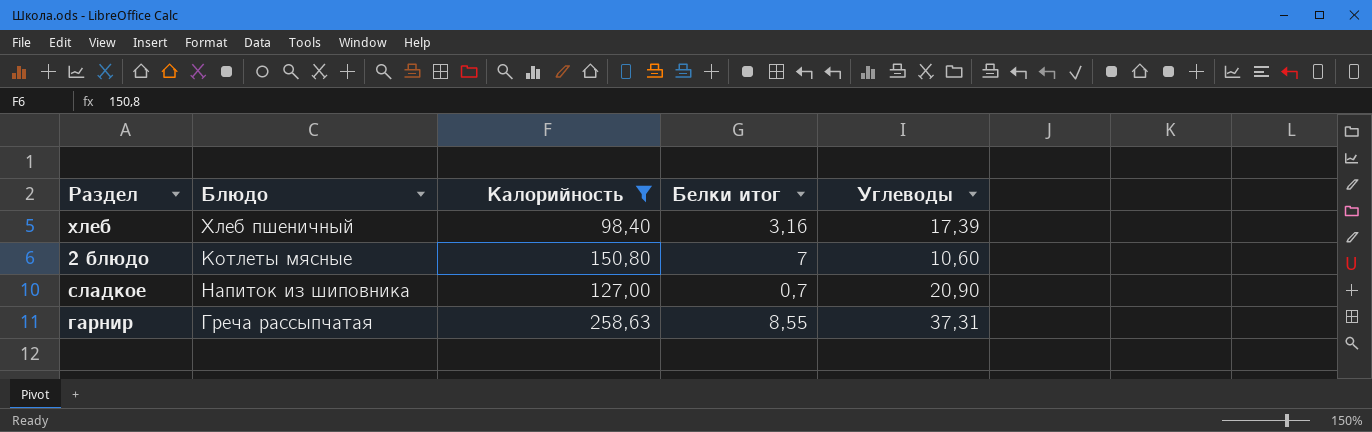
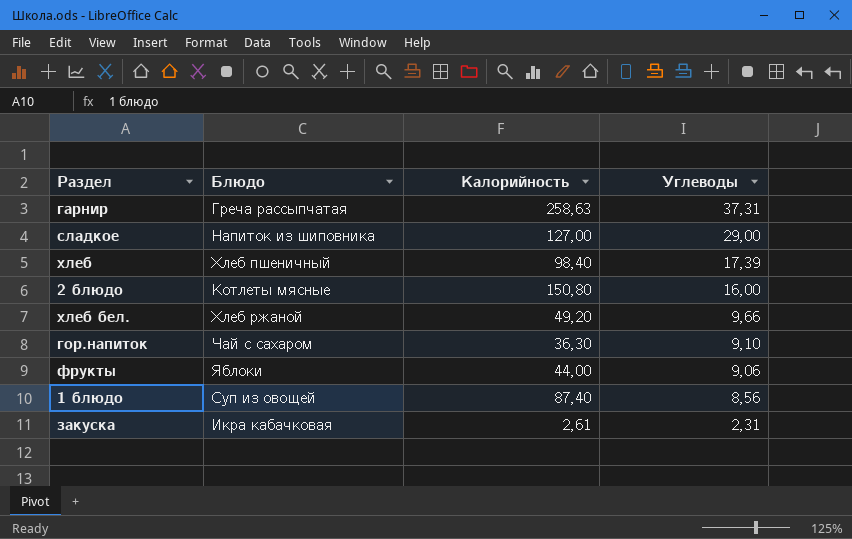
filter: Калорийность >= 98,40 -> none
row order: none -> Углеводы descending
column Белки итог | position: 4 -> none
сладкое | Углеводы: 20,90 -> 29,00
2 блюдо | Углеводы: 10,60 -> 16,00

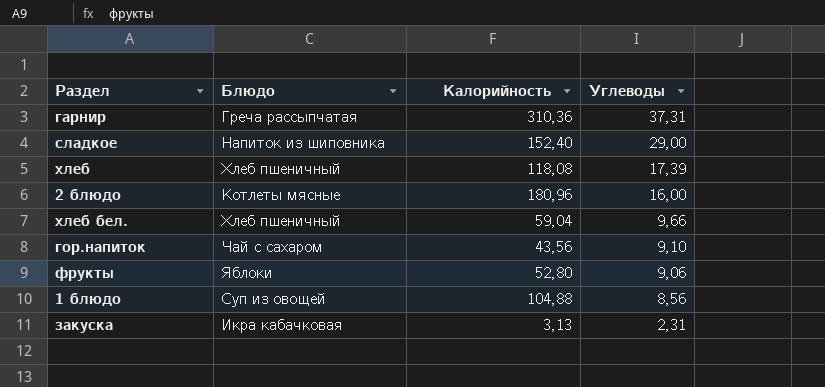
гарнир | Калорийность: 258,63 -> 310,36
сладкое | Калорийность: 127,00 -> 152,40
хлеб | Калорийность: 98,40 -> 118,08
2 блюдо | Калорийность: 150,80 -> 180,96
хлеб бел. | Блюдо: Хлеб ржаной -> Хлеб пшеничный
хлеб бел. | Калорийность: 49,20 -> 59,04
гор.напиток | Калорийность: 36,30 -> 43,56
фрукты | Калорийность: 44,00 -> 52,80
1 блюдо | Калорийность: 87,40 -> 104,88
закуска | Калорийность: 2,61 -> 3,13

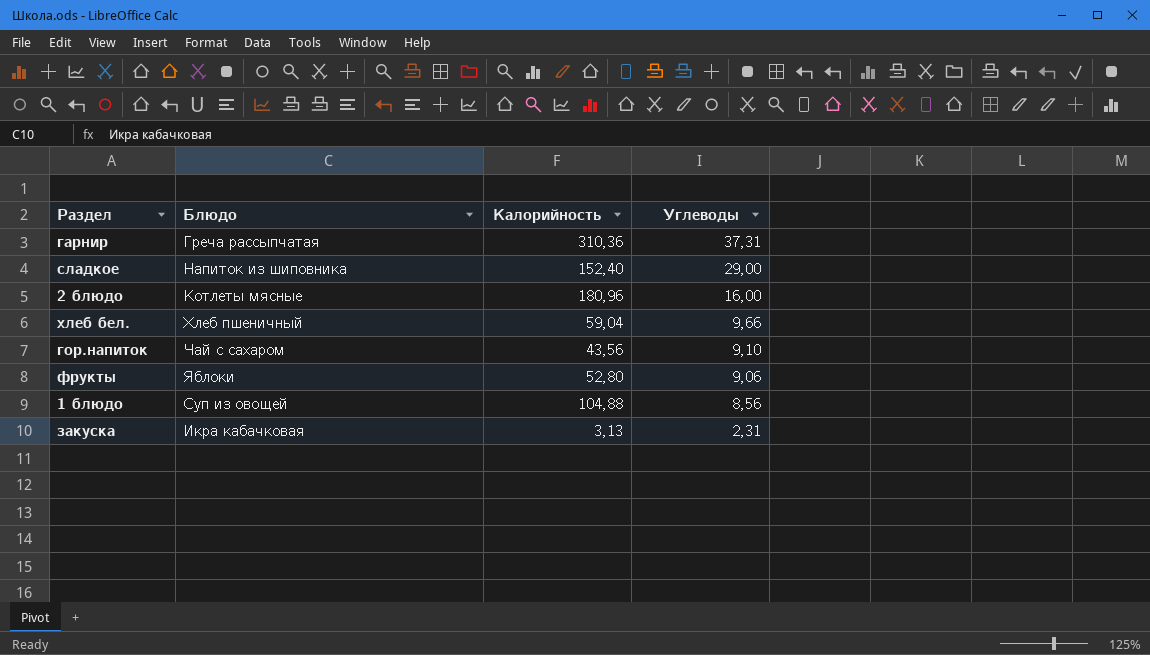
row хлеб: Хлеб пшеничный | 118,08 | 17,39 -> none

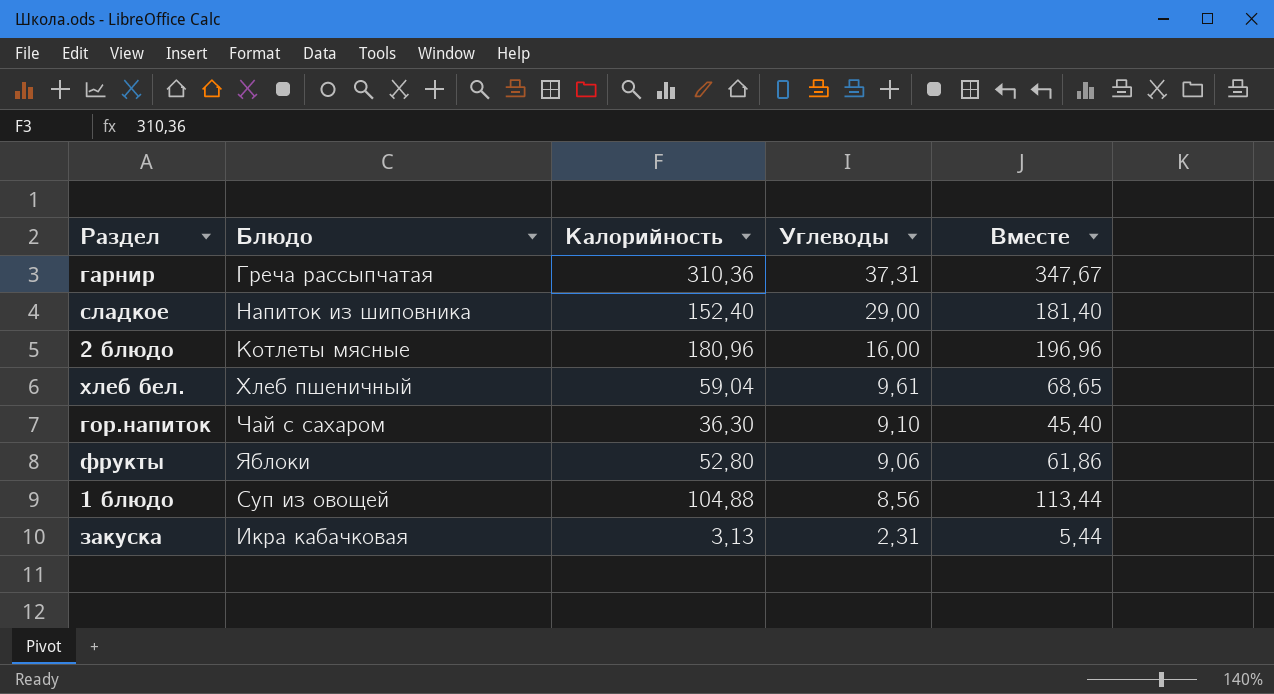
column Вместе | formula: none -> [Калорийность] + [Углеводы]
хлеб бел. | Углеводы: 9,66 -> 9,61
гор.напиток | Калорийность: 43,56 -> 36,30

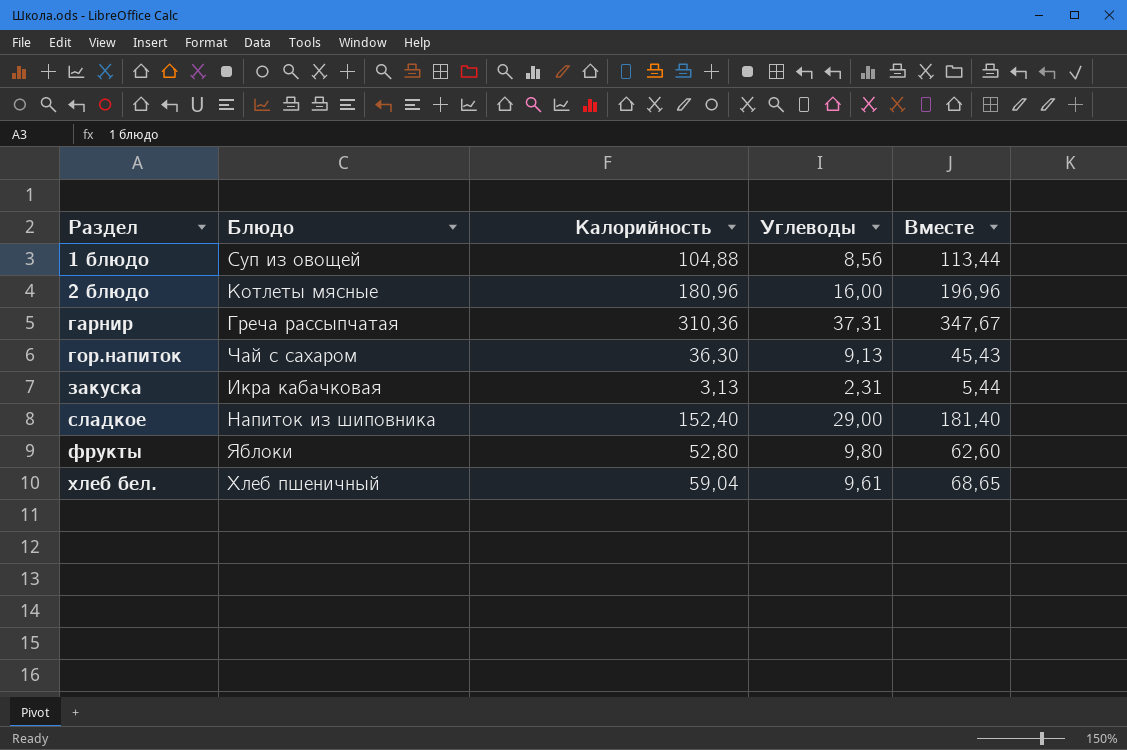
row order: Углеводы descending -> Раздел ascending
гор.напиток | Углеводы: 9,10 -> 9,13
гор.напиток | Вместе: 45,40 -> 45,43
фрукты | Углеводы: 9,06 -> 9,80
фрукты | Вместе: 61,86 -> 62,60

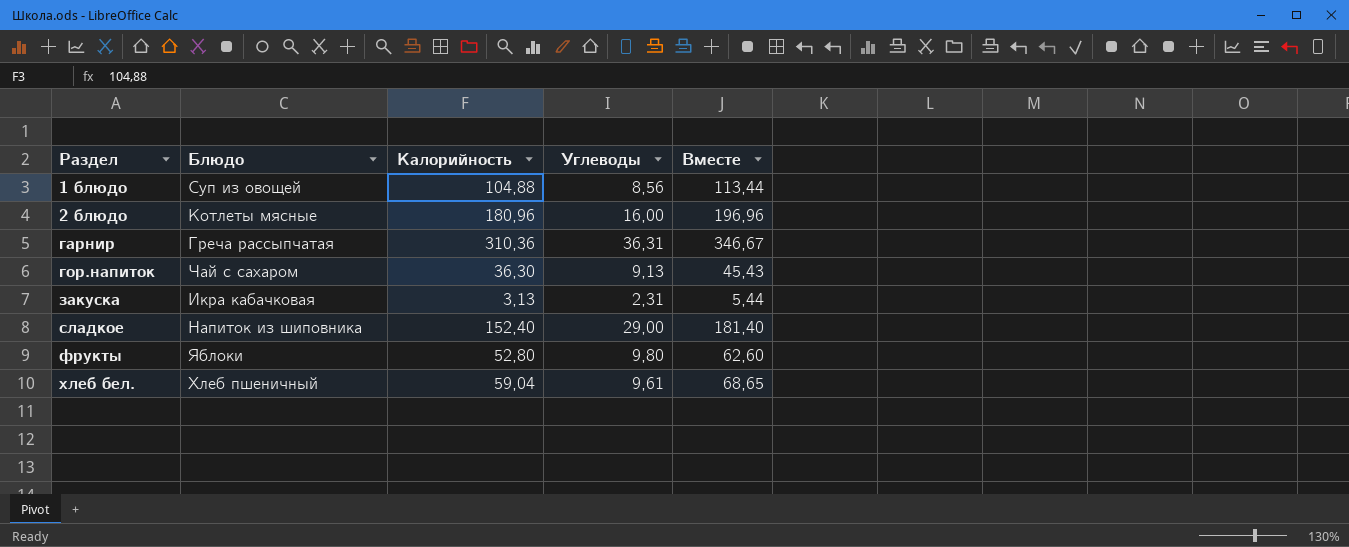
гарнир | Углеводы: 37,31 -> 36,31
гарнир | Вместе: 347,67 -> 346,67

